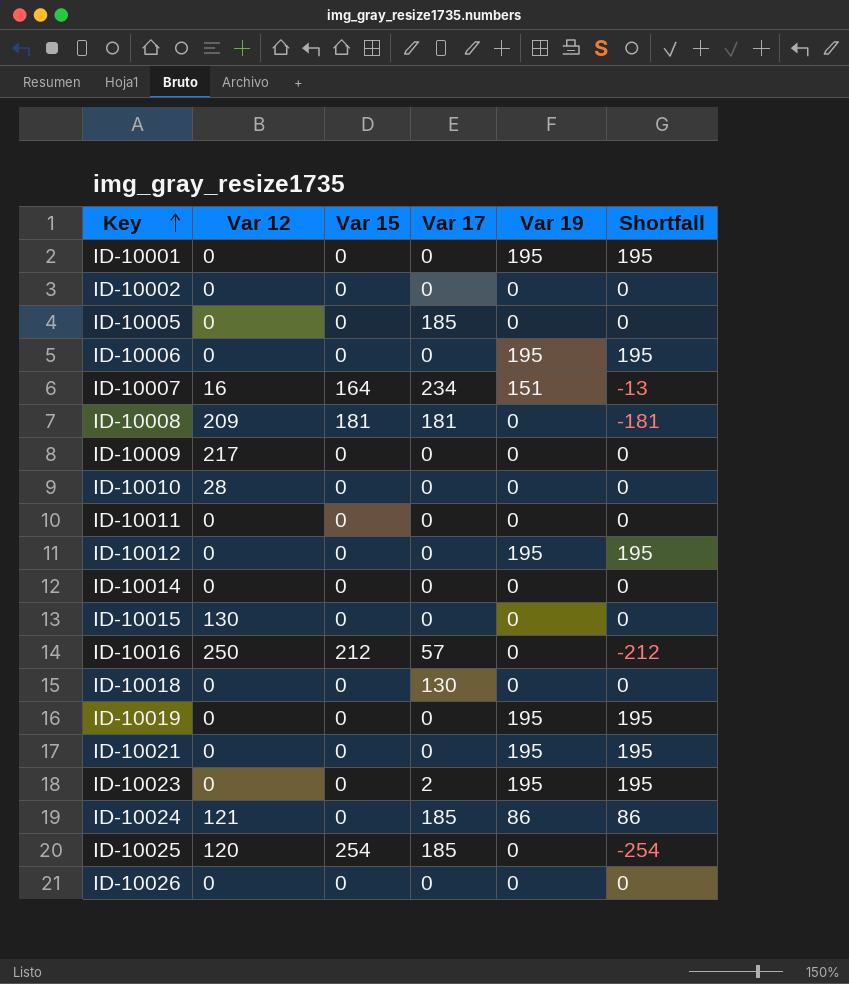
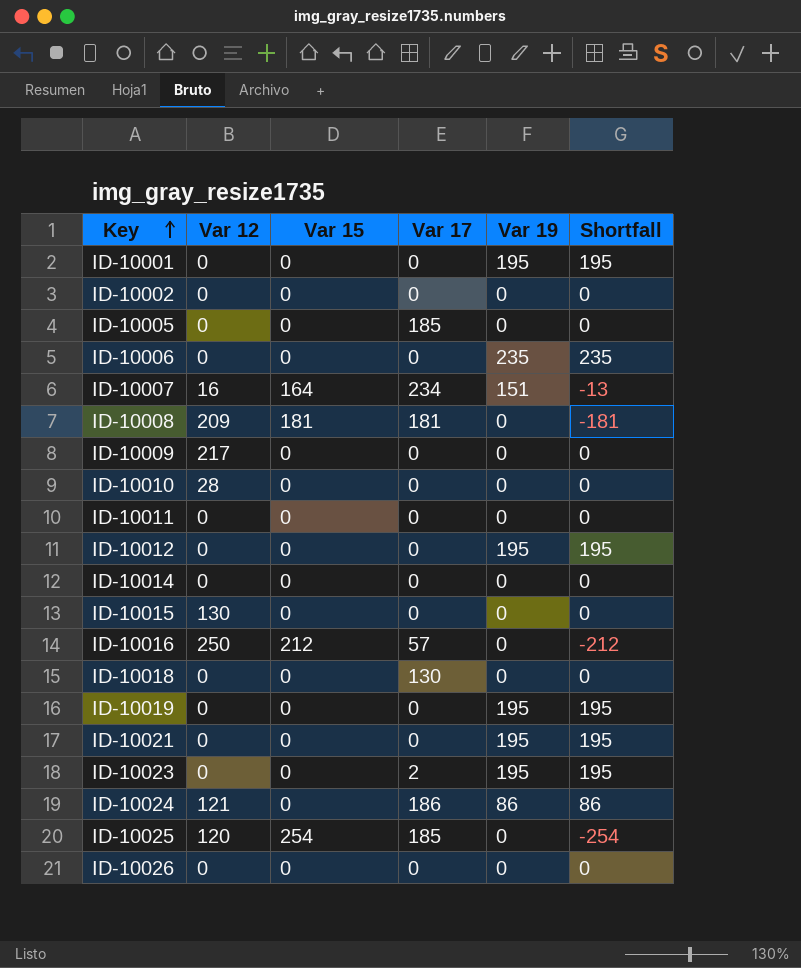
ID-10006 | Var 19: 195 -> 235
ID-10006 | Shortfall: 195 -> 235
ID-10024 | Var 17: 185 -> 186

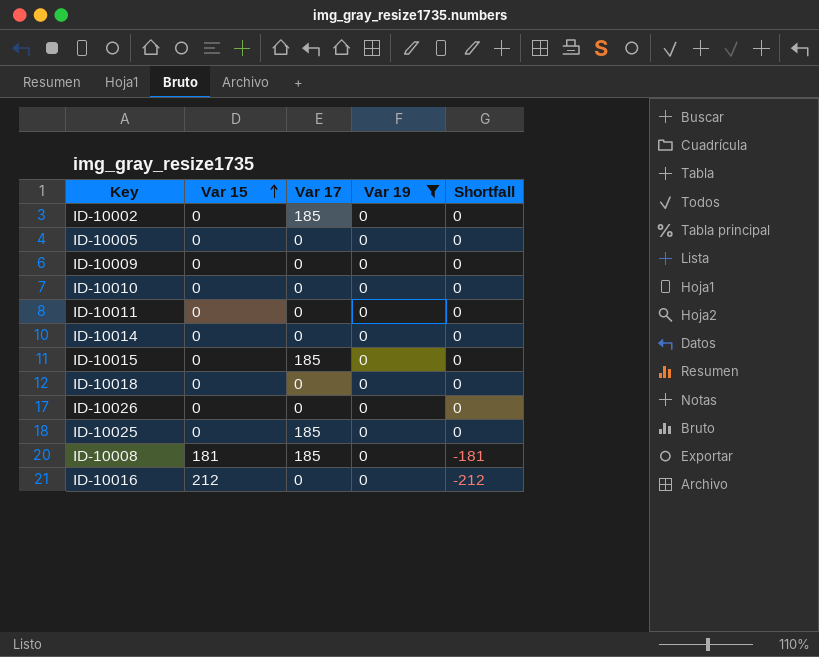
filter: none -> Var 19 = 0
row order: Key ascending -> Var 15 ascending
column Var 12 | position: 2 -> none
ID-10002 | Var 17: 0 -> 185
ID-10005 | Var 17: 185 -> 0
ID-10015 | Var 17: 0 -> 185
ID-10018 | Var 17: 130 -> 0
ID-10025 | Var 15: 254 -> 0
ID-10025 | Shortfall: -254 -> 0
ID-10008 | Var 17: 181 -> 185
ID-10016 | Var 17: 57 -> 0

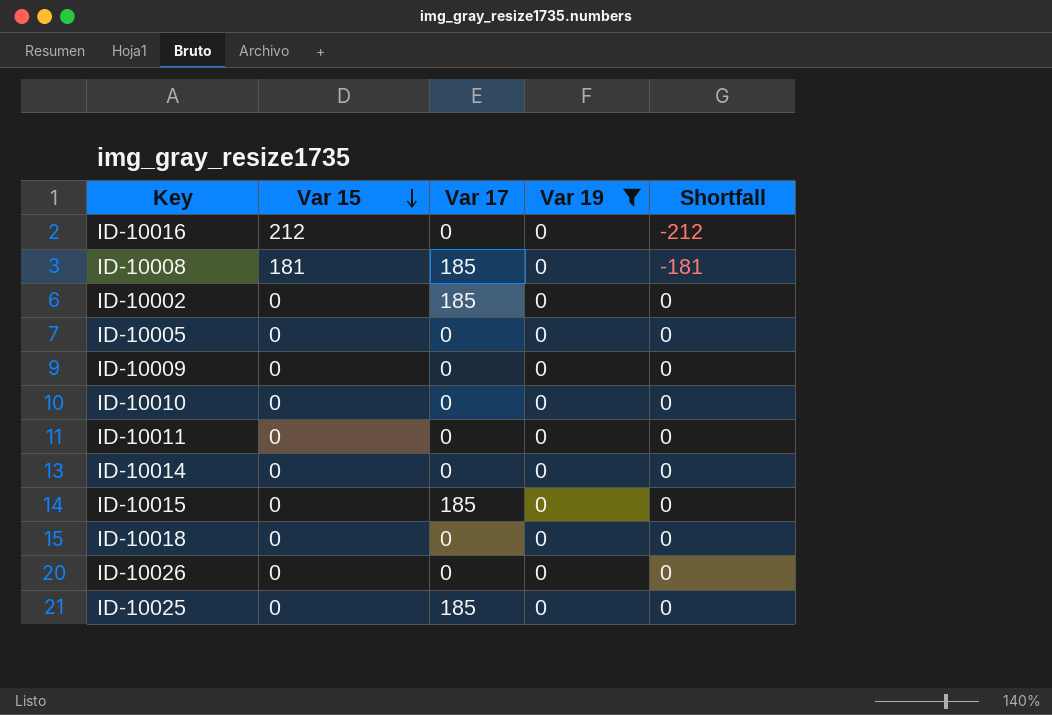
row order: Var 15 ascending -> Var 15 descending

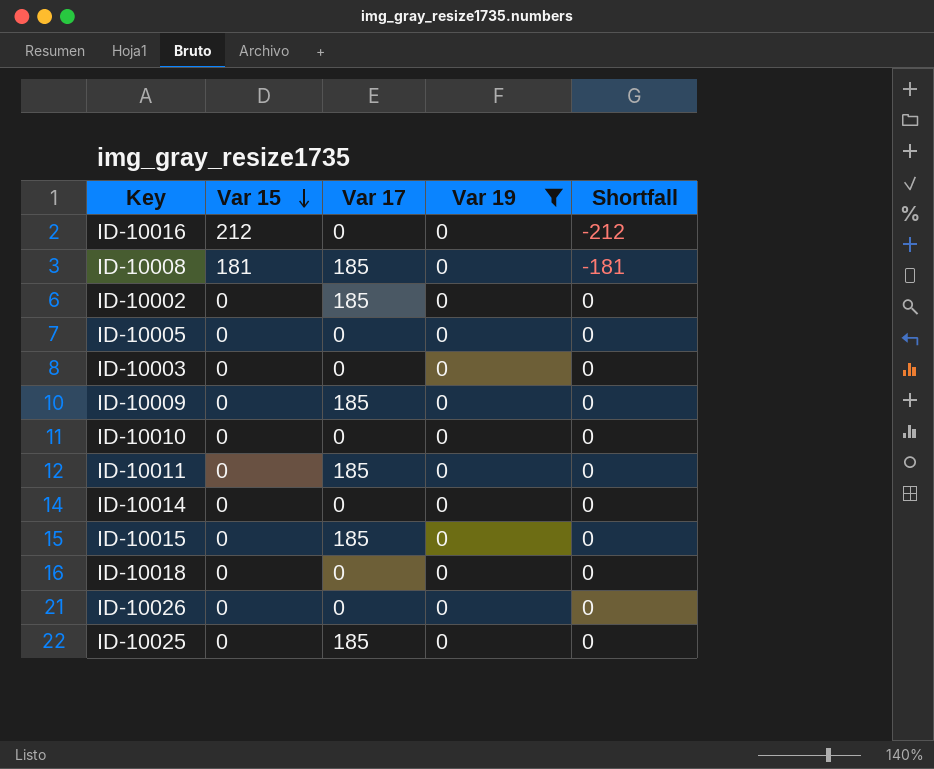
row ID-10003: none -> 0 | 0 | 0 | 0
ID-10009 | Var 17: 0 -> 185
ID-10011 | Var 17: 0 -> 185

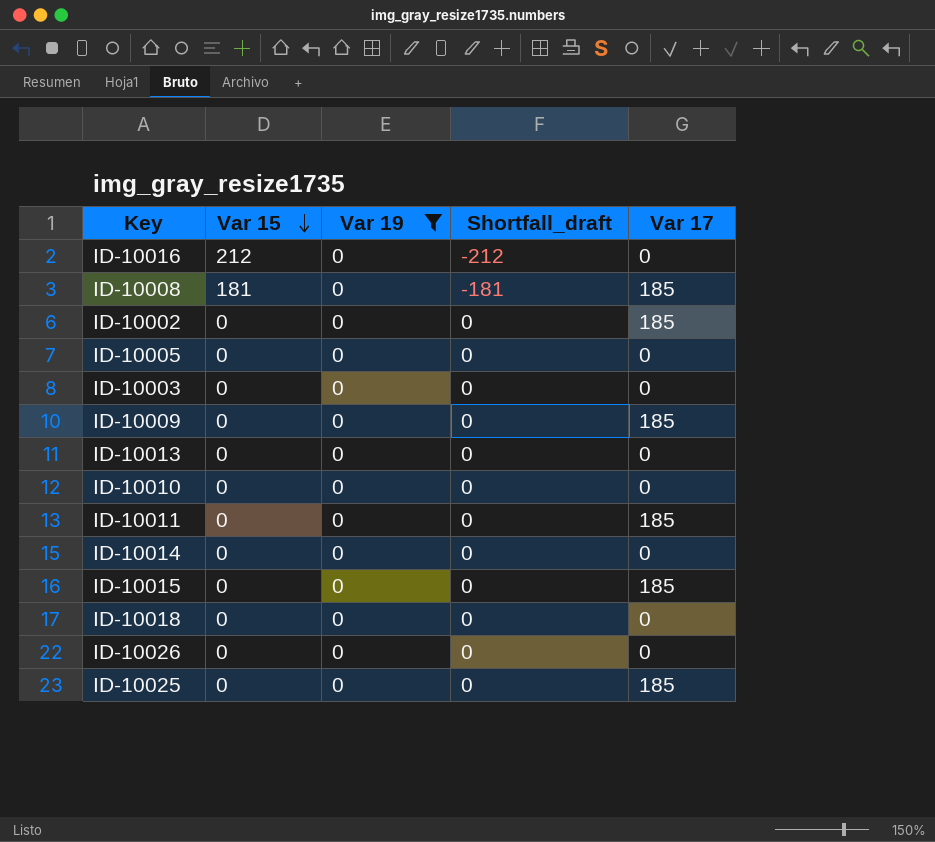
column name: Shortfall -> Shortfall_draft
column Var 17 | position: 3 -> 5
row ID-10013: none -> 0 | 0 | 0 | 0

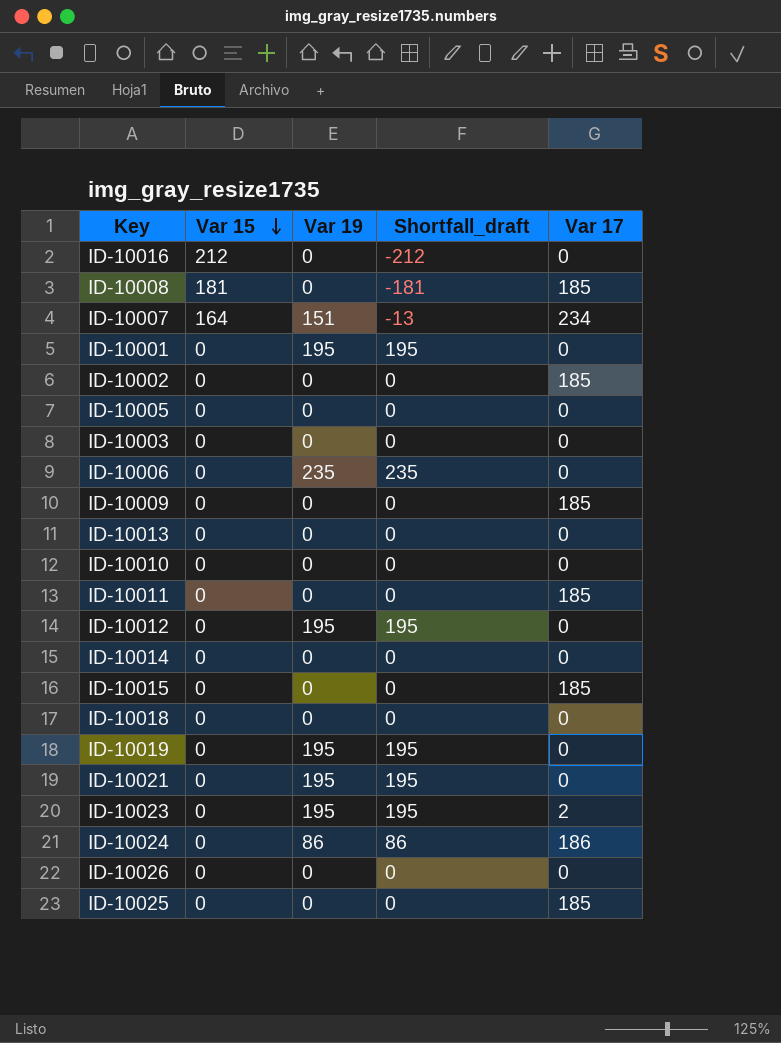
filter: Var 19 = 0 -> none

